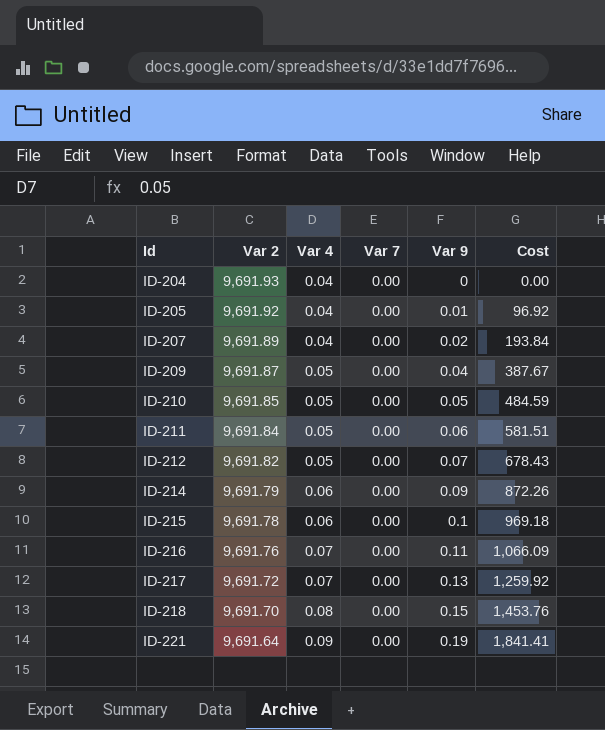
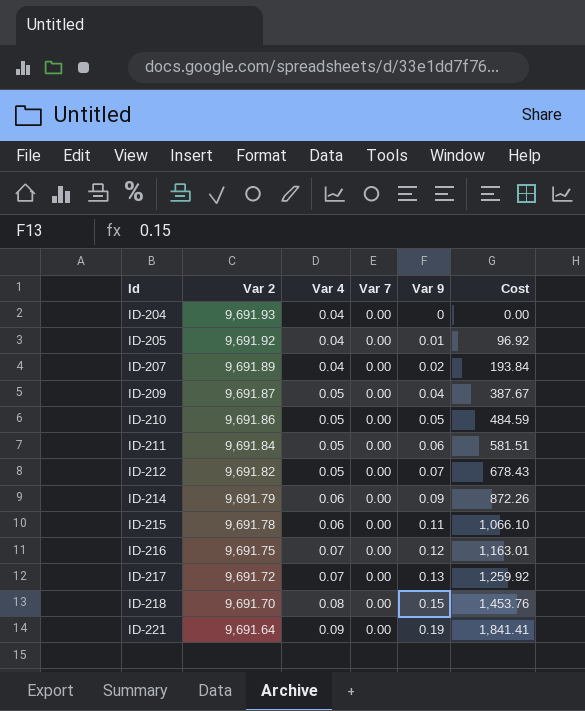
ID-210 | Var 2: 9,691.85 -> 9,691.86
ID-215 | Var 9: 0.1 -> 0.11
ID-215 | Cost: 969.18 -> 1,066.10
ID-216 | Var 2: 9,691.76 -> 9,691.75
ID-216 | Var 9: 0.11 -> 0.12
ID-216 | Cost: 1,066.09 -> 1,163.01

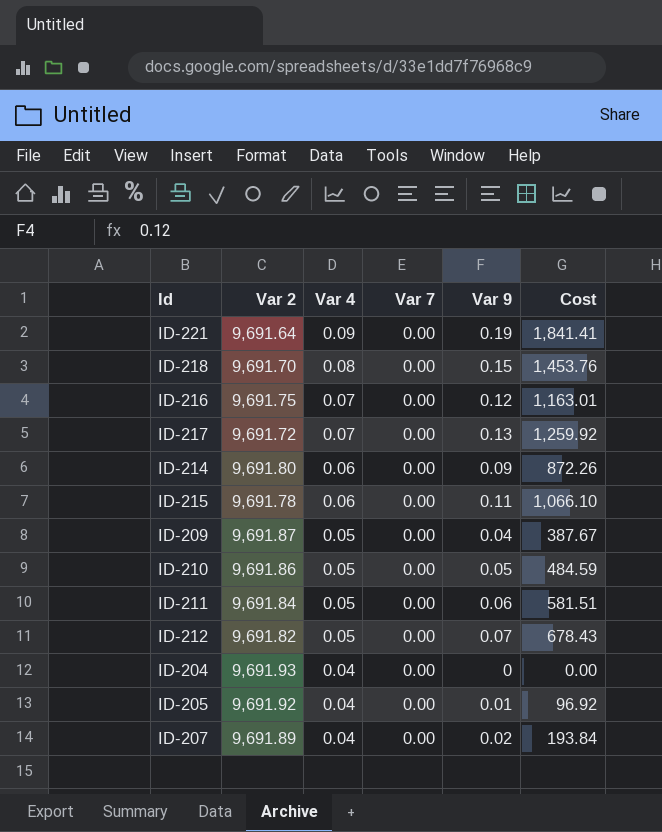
row order: Id ascending -> Var 4 descending
ID-214 | Var 2: 9,691.79 -> 9,691.80

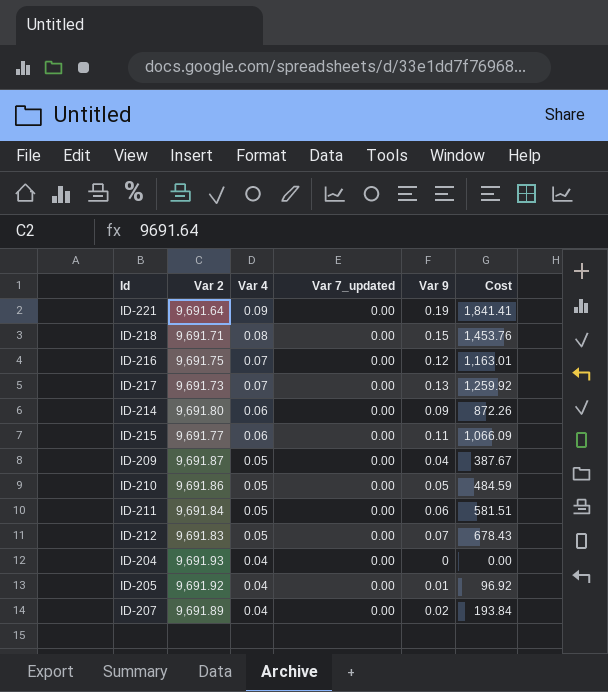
column name: Var 7 -> Var 7_updated
ID-218 | Var 2: 9,691.70 -> 9,691.71
ID-217 | Var 2: 9,691.72 -> 9,691.73
ID-215 | Var 2: 9,691.78 -> 9,691.77
ID-215 | Cost: 1,066.10 -> 1,066.09
ID-212 | Var 2: 9,691.82 -> 9,691.83

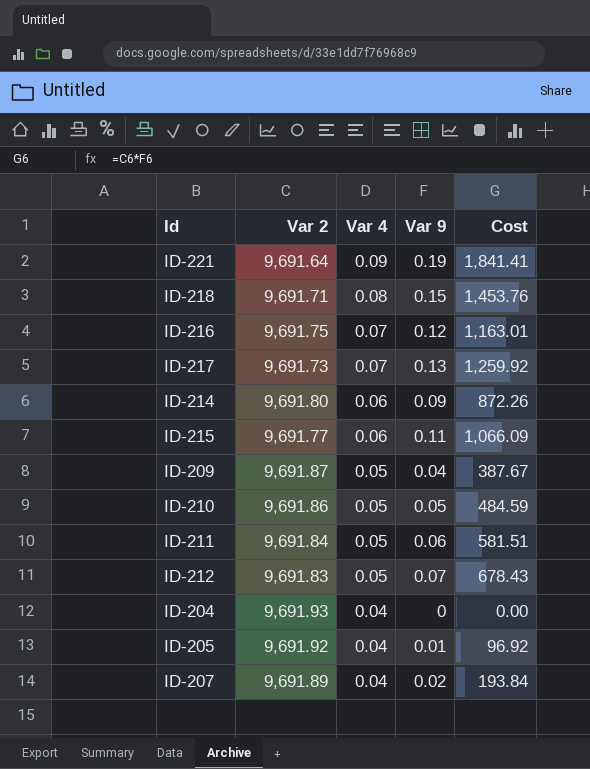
column Var 7_updated | position: 4 -> none

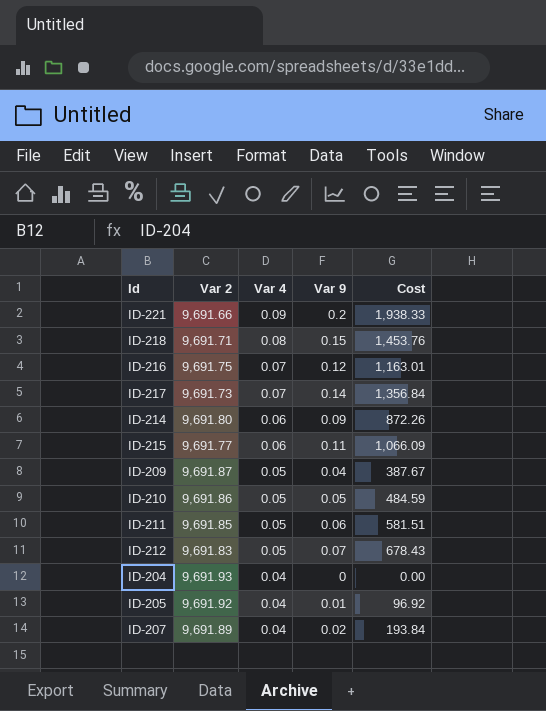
ID-221 | Var 2: 9,691.64 -> 9,691.66
ID-221 | Var 9: 0.19 -> 0.2
ID-221 | Cost: 1,841.41 -> 1,938.33
ID-217 | Var 9: 0.13 -> 0.14
ID-217 | Cost: 1,259.92 -> 1,356.84
ID-211 | Var 2: 9,691.84 -> 9,691.85

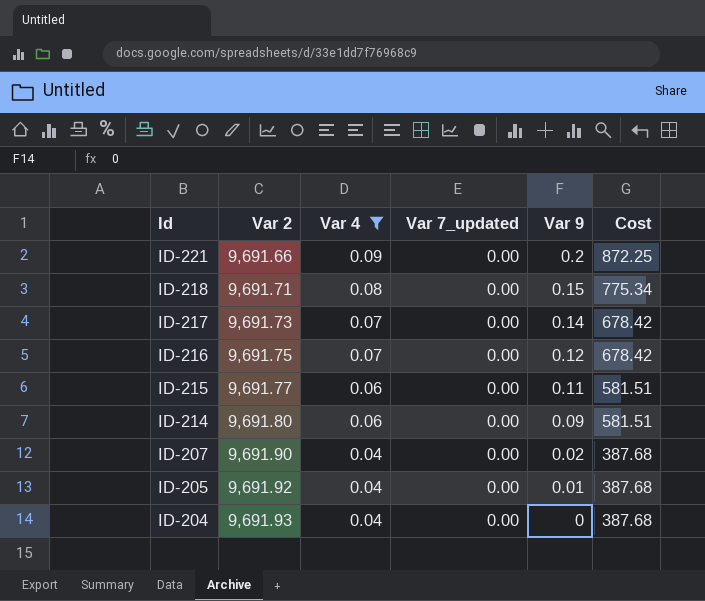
filter: none -> Var 4 != 0.05
row order: Var 4 descending -> Id descending
column Var 7_updated | position: none -> 4
column Cost | formula: [Var 2] * [Var 9] -> [Var 2] * [Var 4]
ID-207 | Var 2: 9,691.89 -> 9,691.90

